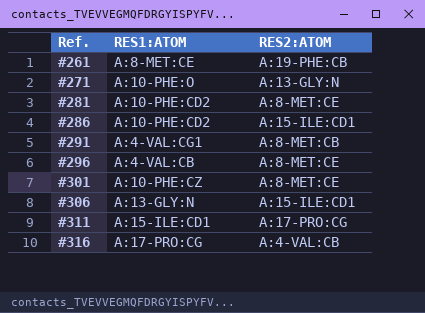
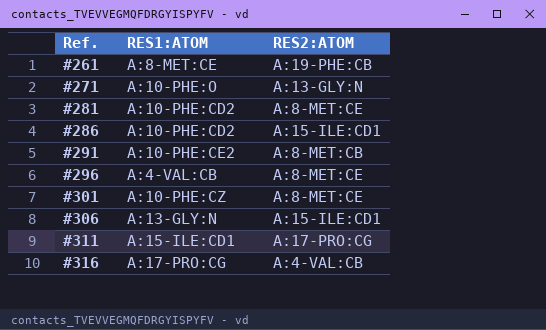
#291 | RES1:ATOM: A:4-VAL:CG1 -> A:10-PHE:CE2

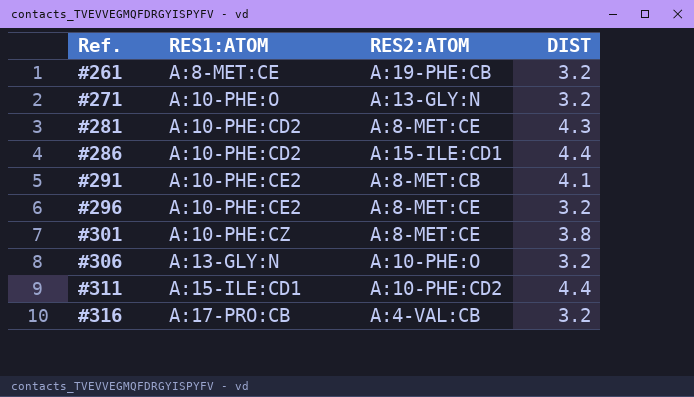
column DIST | position: none -> 4
#296 | RES1:ATOM: A:4-VAL:CB -> A:10-PHE:CE2
#306 | RES2:ATOM: A:15-ILE:CD1 -> A:10-PHE:O
#311 | RES2:ATOM: A:17-PRO:CG -> A:10-PHE:CD2
#316 | RES1:ATOM: A:17-PRO:CG -> A:17-PRO:CB

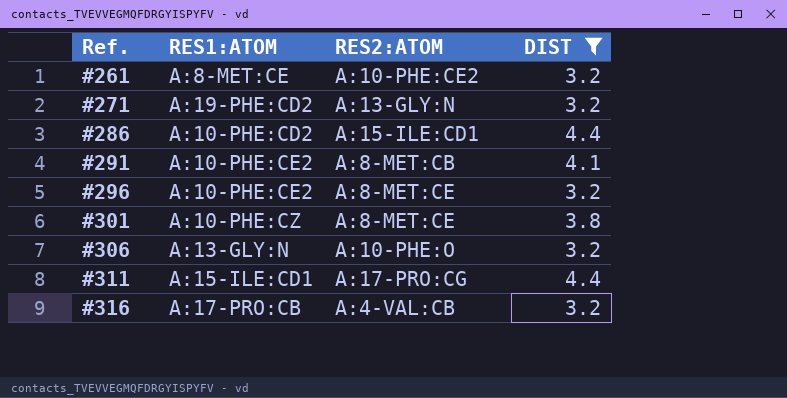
filter: none -> DIST != 4.3
#261 | RES2:ATOM: A:19-PHE:CB -> A:10-PHE:CE2
#271 | RES1:ATOM: A:10-PHE:O -> A:19-PHE:CD2
#311 | RES2:ATOM: A:10-PHE:CD2 -> A:17-PRO:CG

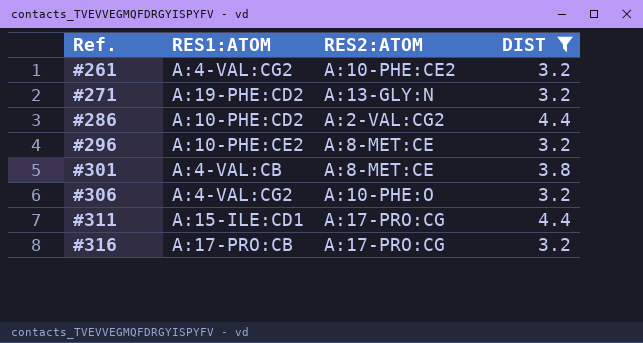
row #291: A:10-PHE:CE2 | A:8-MET:CB | 4.1 -> none
#261 | RES1:ATOM: A:8-MET:CE -> A:4-VAL:CG2
#286 | RES2:ATOM: A:15-ILE:CD1 -> A:2-VAL:CG2
#301 | RES1:ATOM: A:10-PHE:CZ -> A:4-VAL:CB
#306 | RES1:ATOM: A:13-GLY:N -> A:4-VAL:CG2
#316 | RES2:ATOM: A:4-VAL:CB -> A:17-PRO:CG

